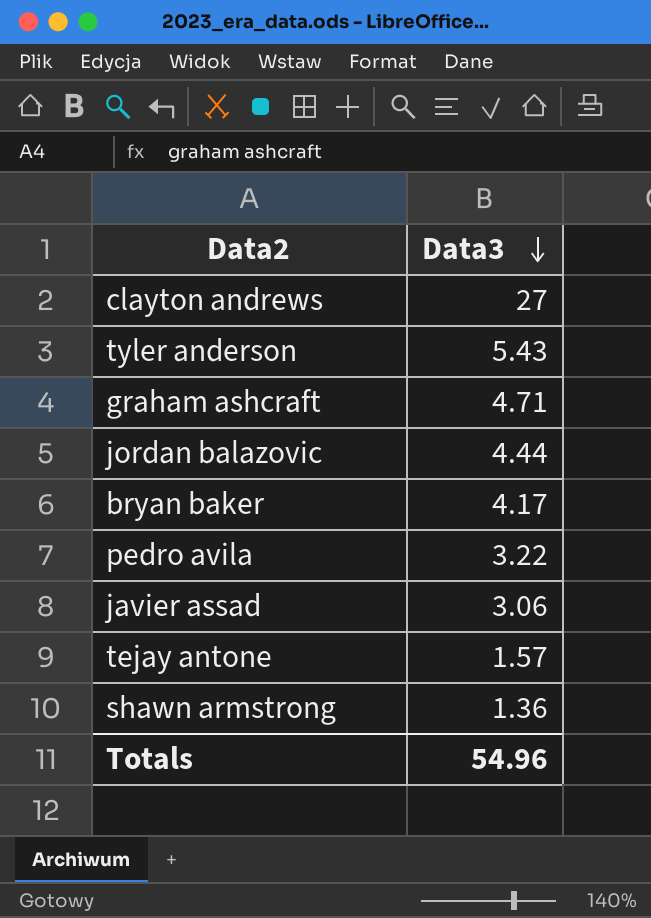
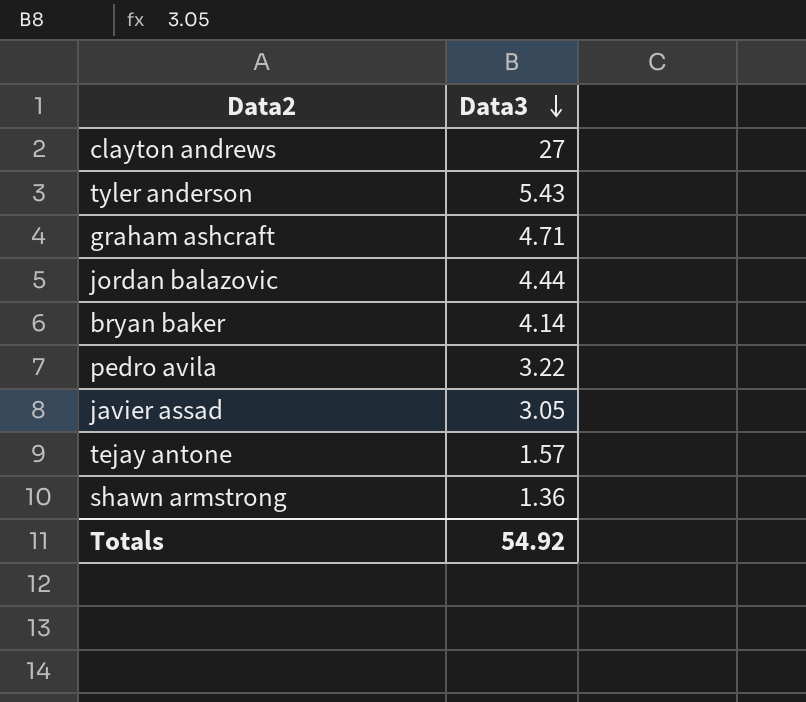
bryan baker | Data3: 4.17 -> 4.14
javier assad | Data3: 3.06 -> 3.05
Totals | Data3: 54.96 -> 54.92

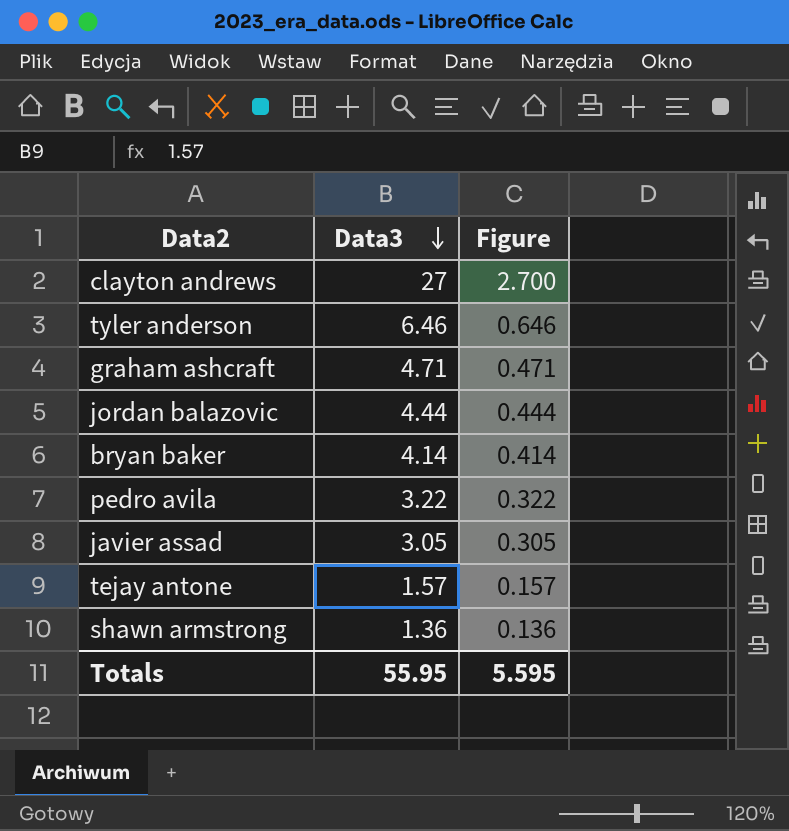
column Figure | formula: none -> [Data3] * 0.1
tyler anderson | Data3: 5.43 -> 6.46
Totals | Data3: 54.92 -> 55.95

